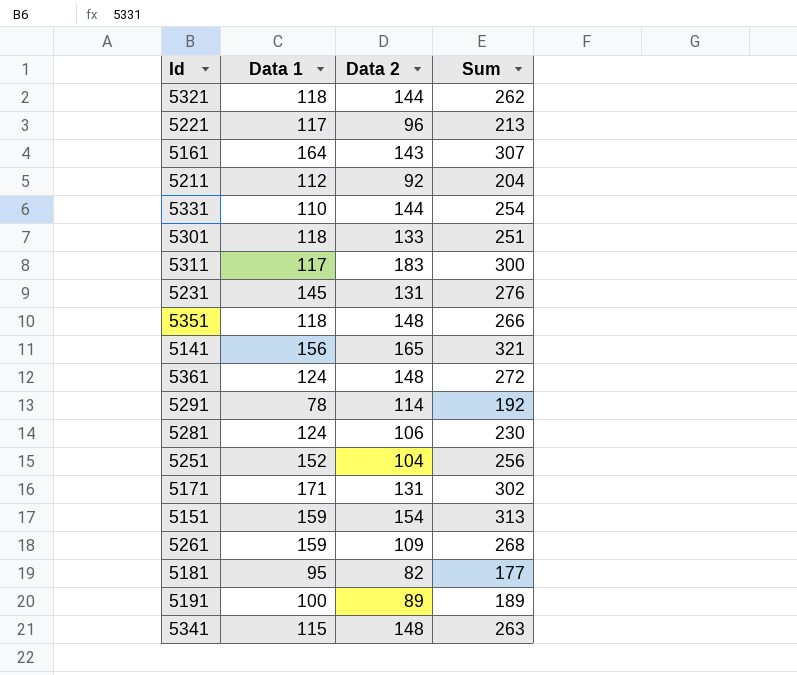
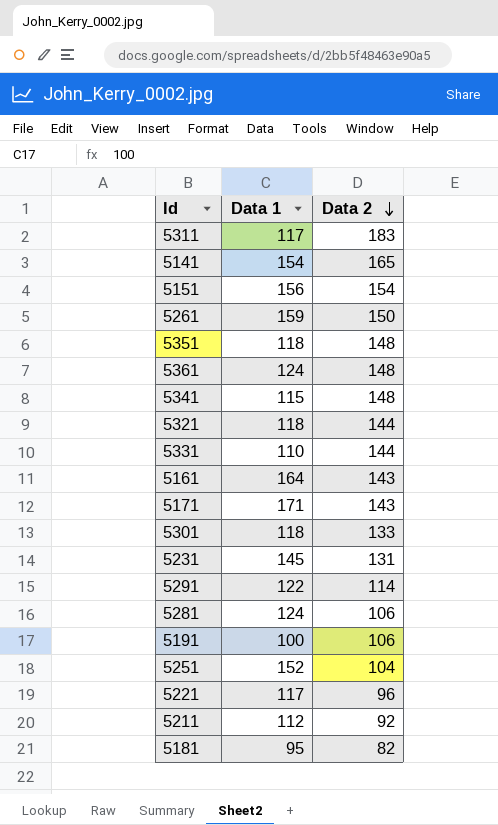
row order: none -> Data 2 descending
column Sum | formula: [Data 1] + [Data 2] -> none
5141 | Data 1: 156 -> 154
5151 | Data 1: 159 -> 156
5261 | Data 2: 109 -> 150
5171 | Data 2: 131 -> 143
5291 | Data 1: 78 -> 122
5191 | Data 2: 89 -> 106

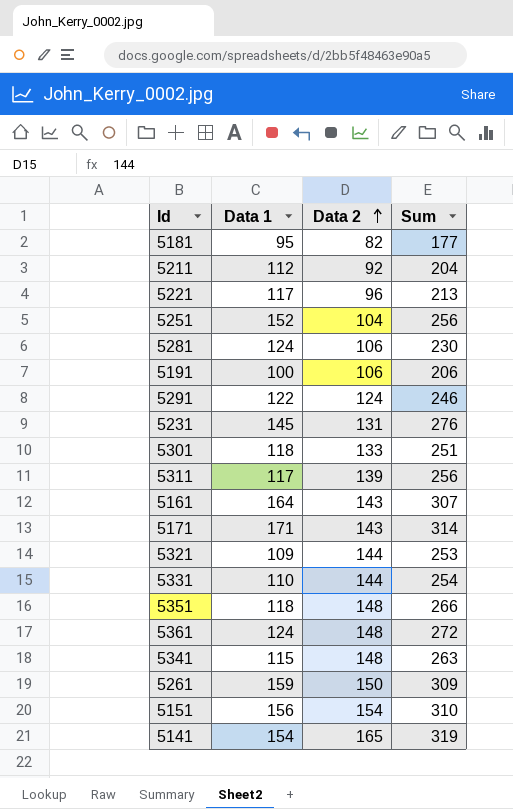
row order: Data 2 descending -> Data 2 ascending
column Sum | formula: none -> [Data 1] + [Data 2]
5291 | Data 2: 114 -> 124
5311 | Data 2: 183 -> 139
5321 | Data 1: 118 -> 109

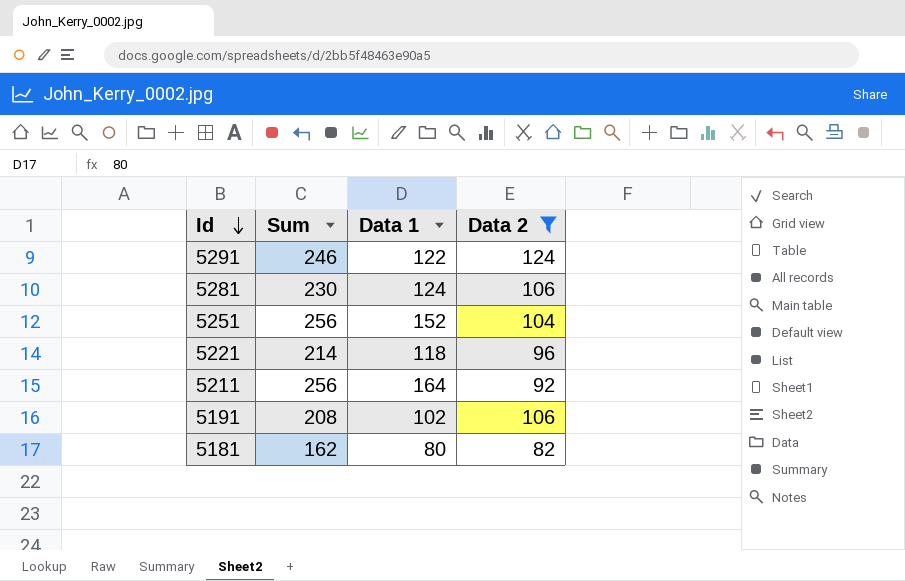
filter: none -> Data 2 <= 124
row order: Data 2 ascending -> Id descending
column Sum | position: 4 -> 2
5221 | Sum: 213 -> 214
5221 | Data 1: 117 -> 118
5211 | Sum: 204 -> 256
5211 | Data 1: 112 -> 164
5191 | Sum: 206 -> 208
5191 | Data 1: 100 -> 102
5181 | Sum: 177 -> 162
5181 | Data 1: 95 -> 80

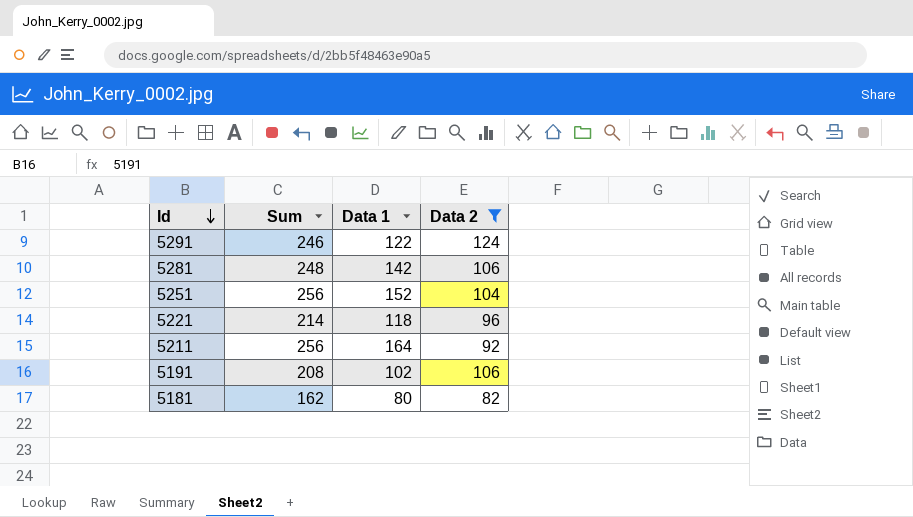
5281 | Sum: 230 -> 248
5281 | Data 1: 124 -> 142

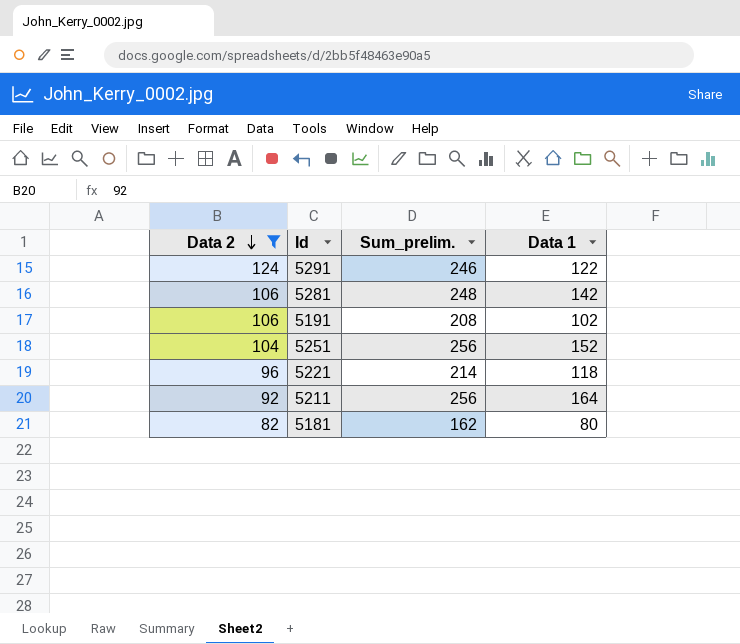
row order: Id descending -> Data 2 descending
column Data 2 | position: 4 -> 1
column name: Sum -> Sum_prelim.

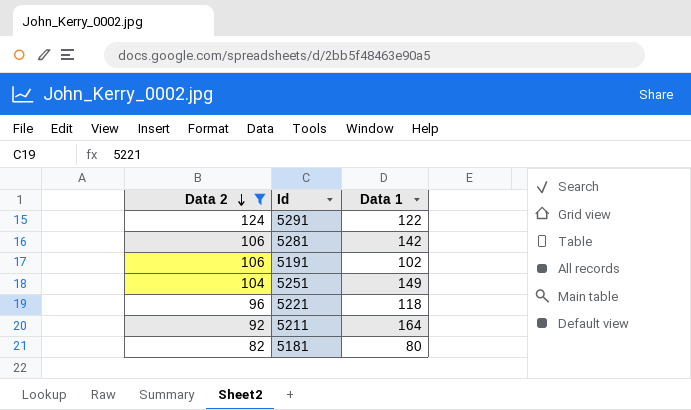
column Sum_prelim. | formula: [Data 2] + [Data 1] -> none
5251 | Data 1: 152 -> 149

